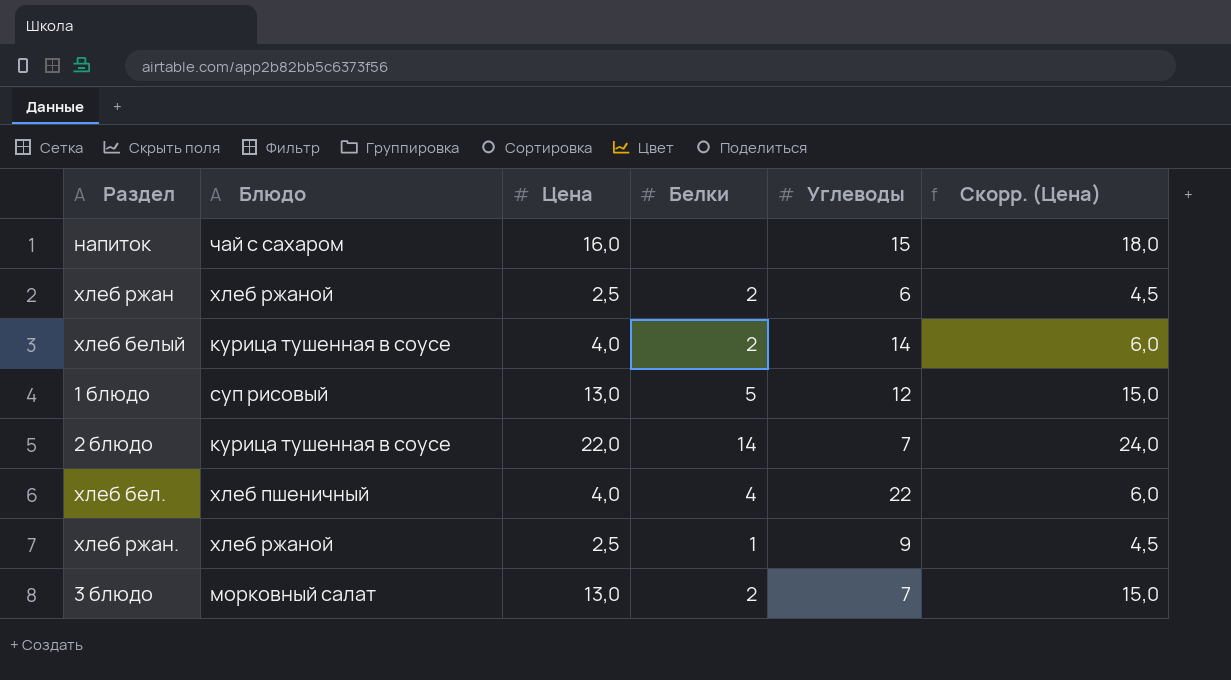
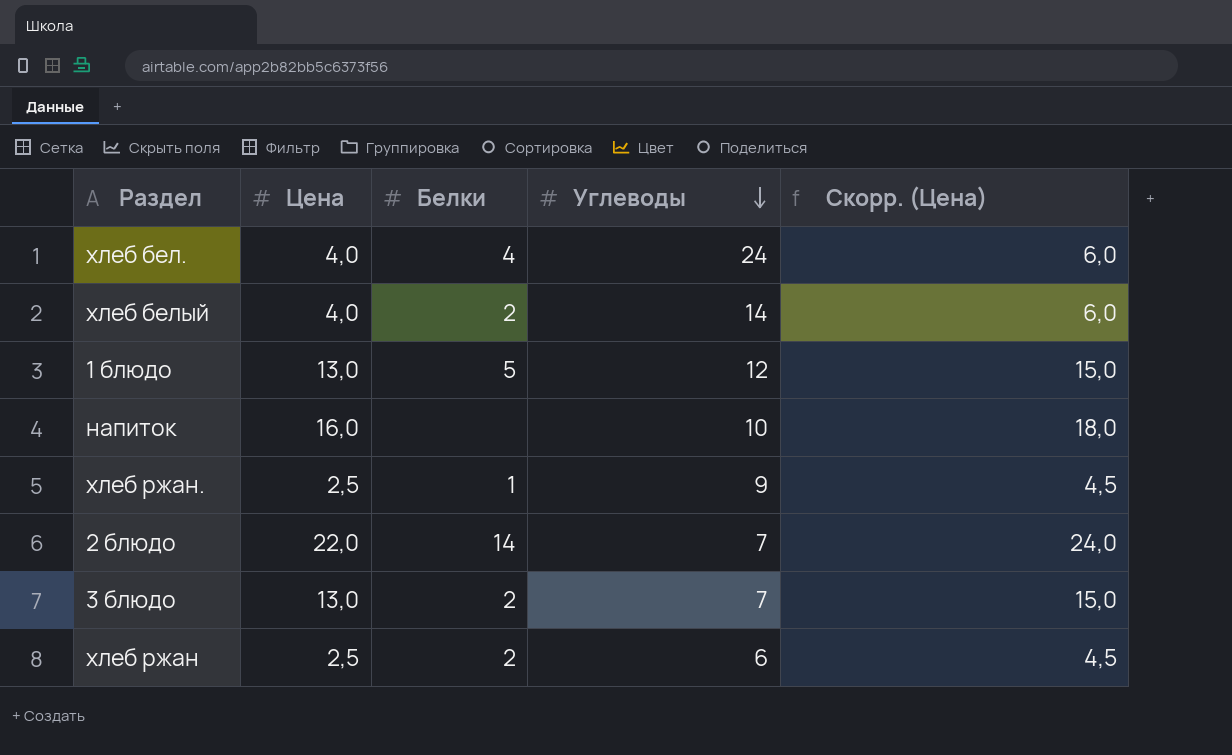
row order: none -> Углеводы descending
column Блюдо | position: 2 -> none
хлеб бел. | Углеводы: 22 -> 24
напиток | Углеводы: 15 -> 10

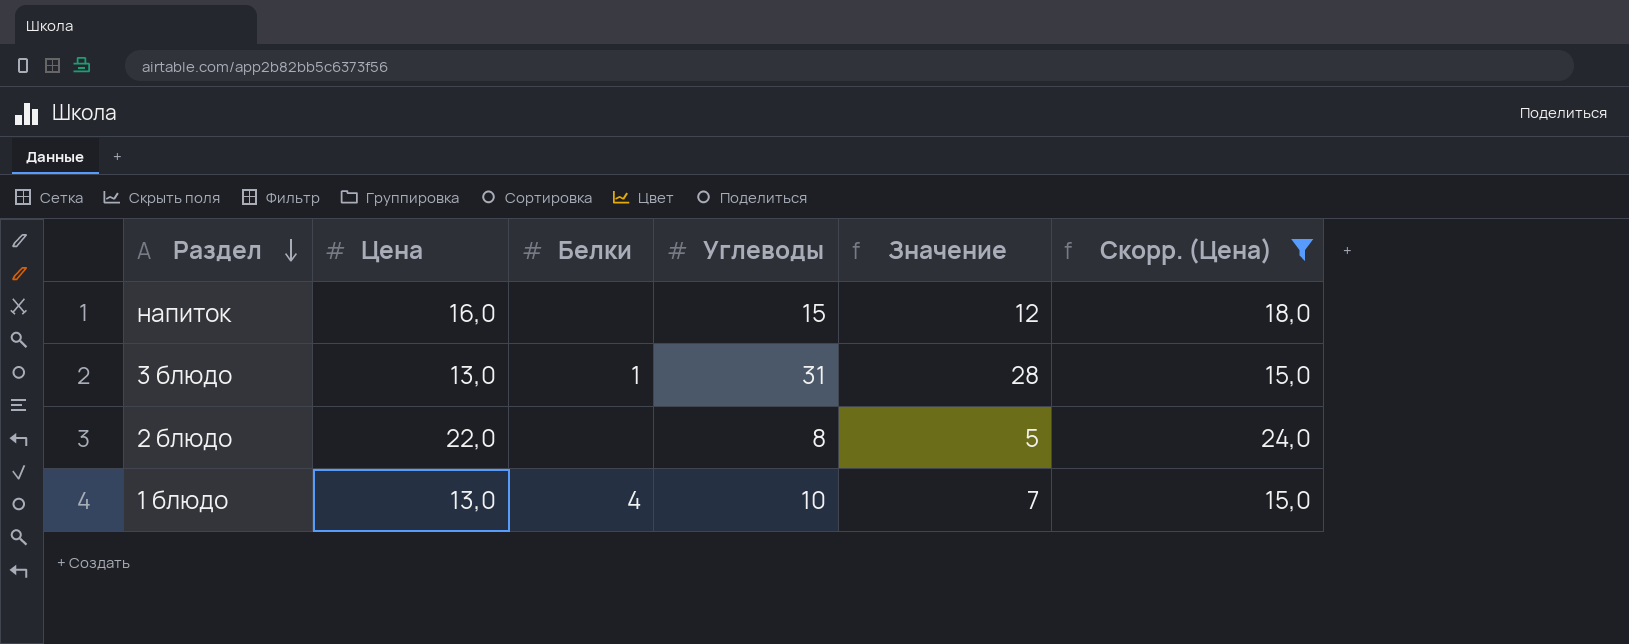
filter: none -> Скорр. (Цена) >= 15,0
row order: Углеводы descending -> Раздел descending
column Значение | formula: none -> [Углеводы] - 3
напиток | Углеводы: 10 -> 15
3 блюдо | Белки: 2 -> 1
3 блюдо | Углеводы: 7 -> 31
2 блюдо | Белки: 14 -> none
2 блюдо | Углеводы: 7 -> 8
1 блюдо | Белки: 5 -> 4
1 блюдо | Углеводы: 12 -> 10

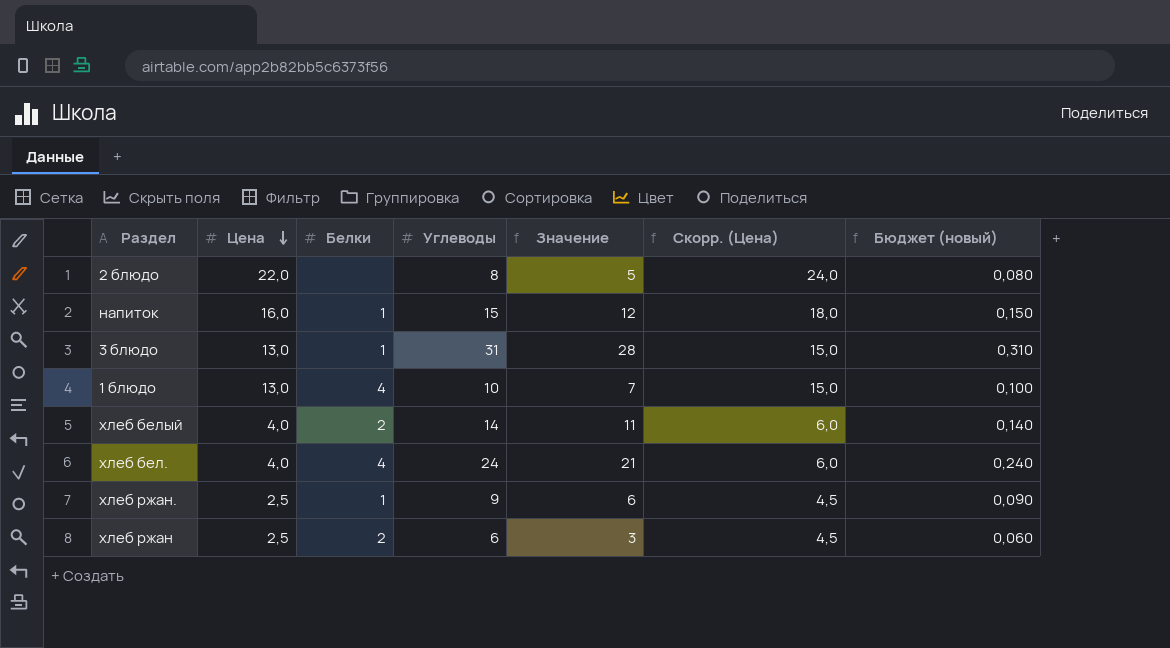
filter: Скорр. (Цена) >= 15,0 -> none
row order: Раздел descending -> Цена descending
column Бюджет (новый) | formula: none -> [Углеводы] * 0,01
напиток | Белки: none -> 1

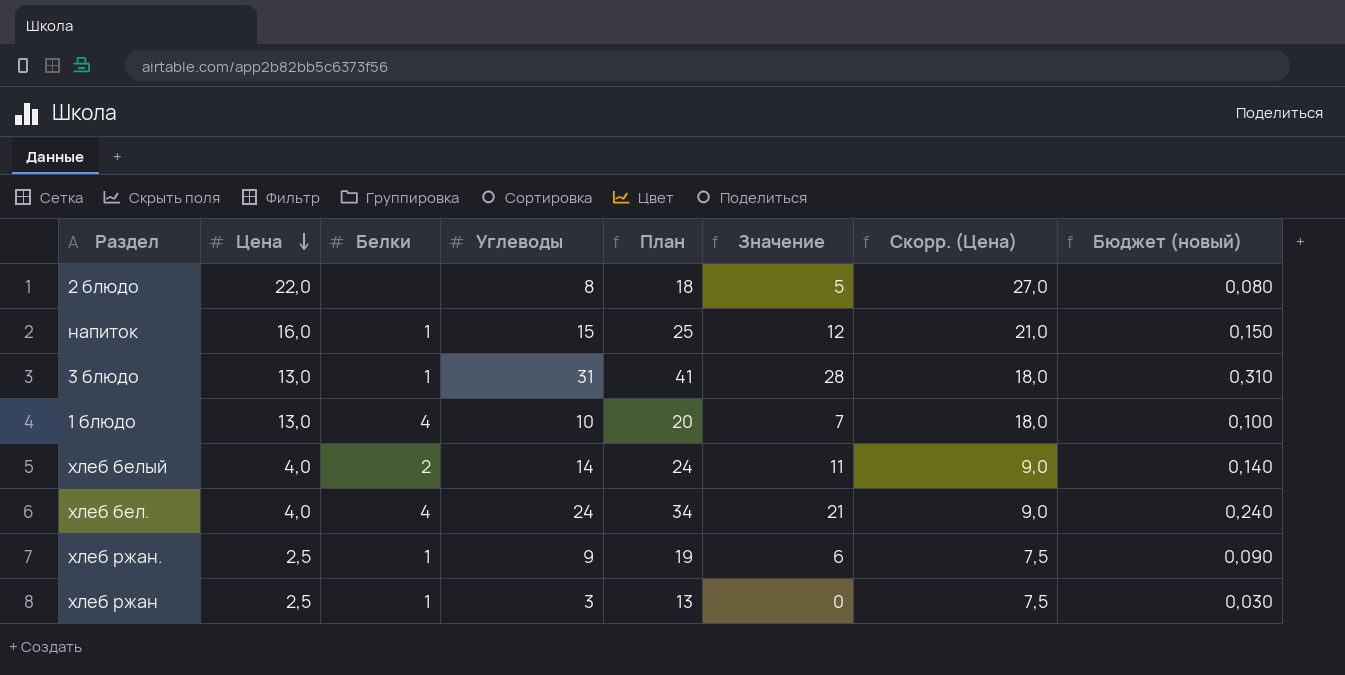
column План | formula: none -> [Углеводы] + 10
column Скорр. (Цена) | formula: [Цена] + 2 -> [Цена] + 5
хлеб ржан | Белки: 2 -> 1
хлеб ржан | Углеводы: 6 -> 3
хлеб ржан | Значение: 3 -> 0
хлеб ржан | Бюджет (новый): 0,060 -> 0,030

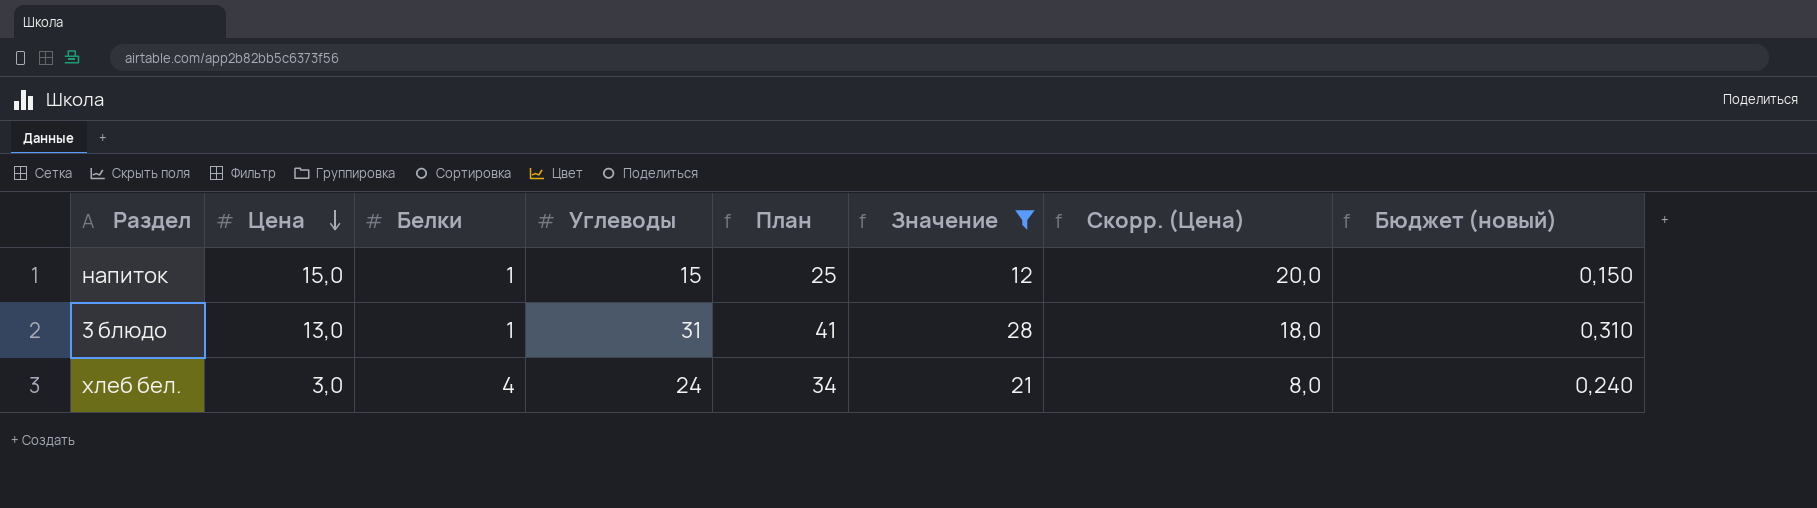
filter: none -> Значение >= 12
напиток | Цена: 16,0 -> 15,0
напиток | Скорр. (Цена): 21,0 -> 20,0
хлеб бел. | Цена: 4,0 -> 3,0
хлеб бел. | Скорр. (Цена): 9,0 -> 8,0

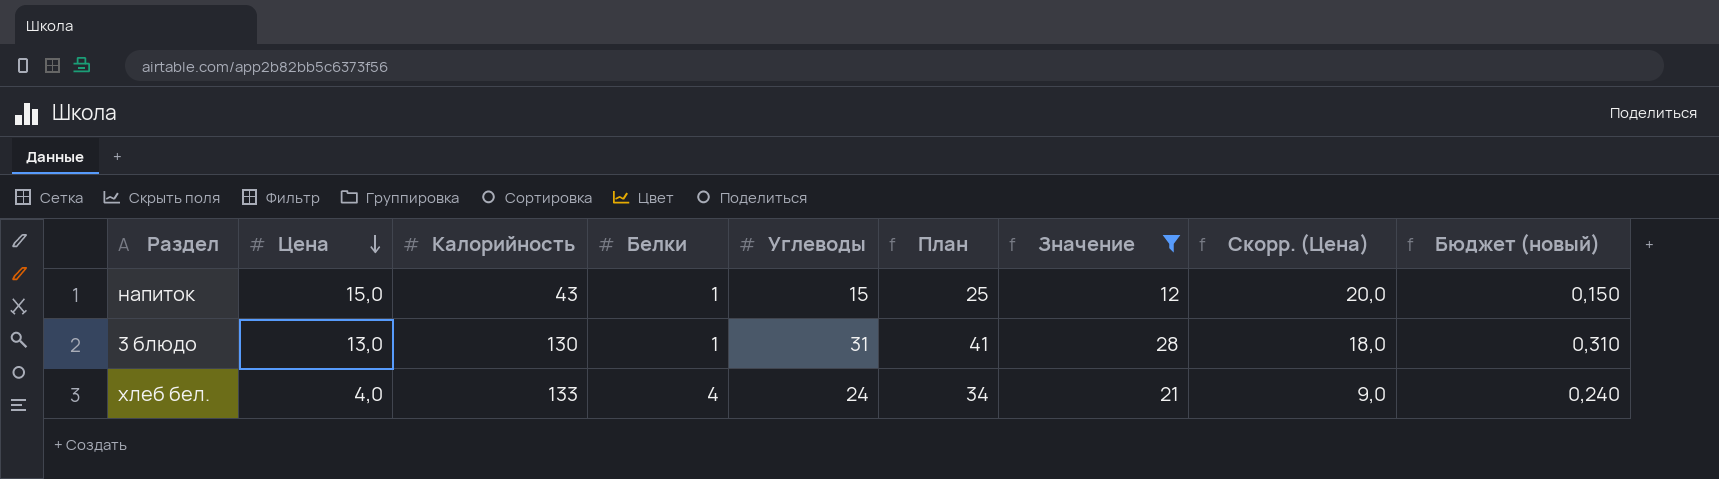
column Калорийность | position: none -> 3
хлеб бел. | Цена: 3,0 -> 4,0
хлеб бел. | Скорр. (Цена): 8,0 -> 9,0

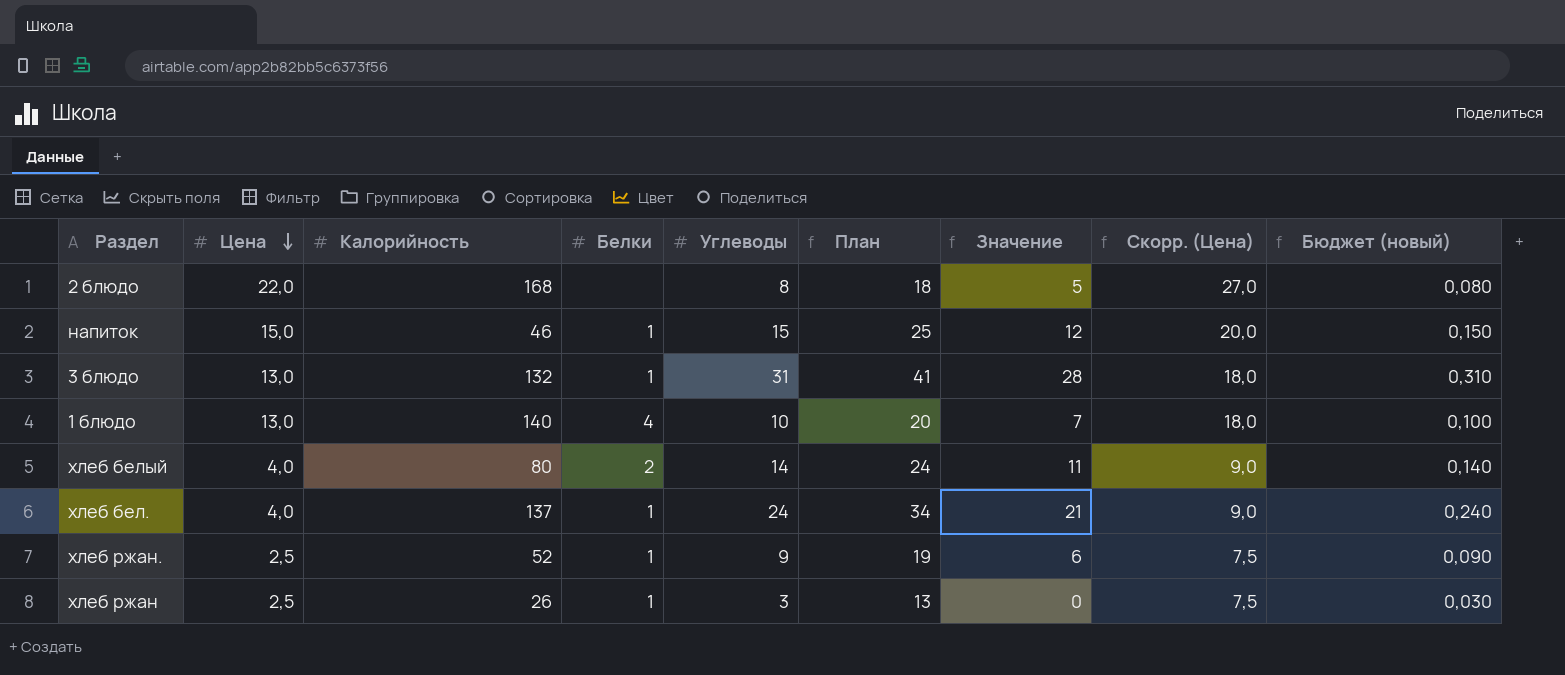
filter: Значение >= 12 -> none
напиток | Калорийность: 43 -> 46
3 блюдо | Калорийность: 130 -> 132
хлеб бел. | Калорийность: 133 -> 137
хлеб бел. | Белки: 4 -> 1

